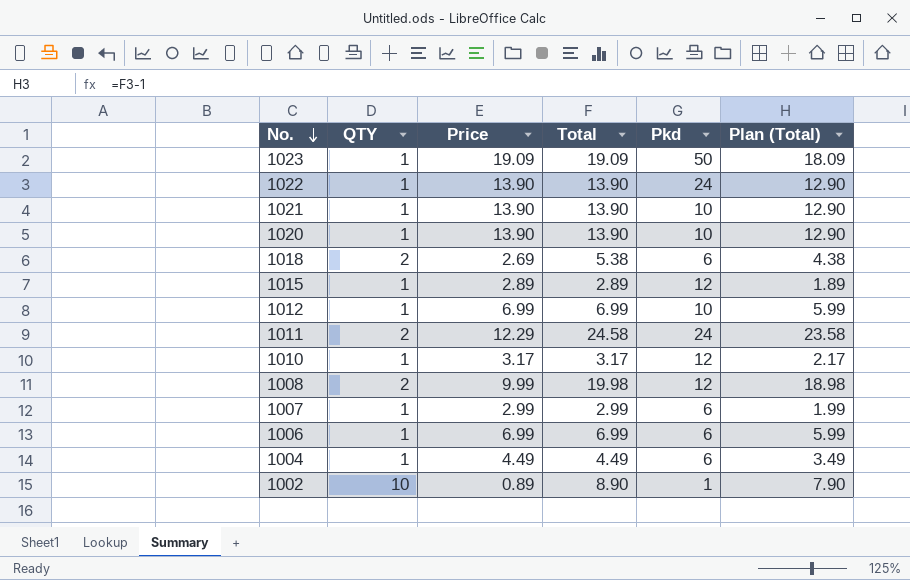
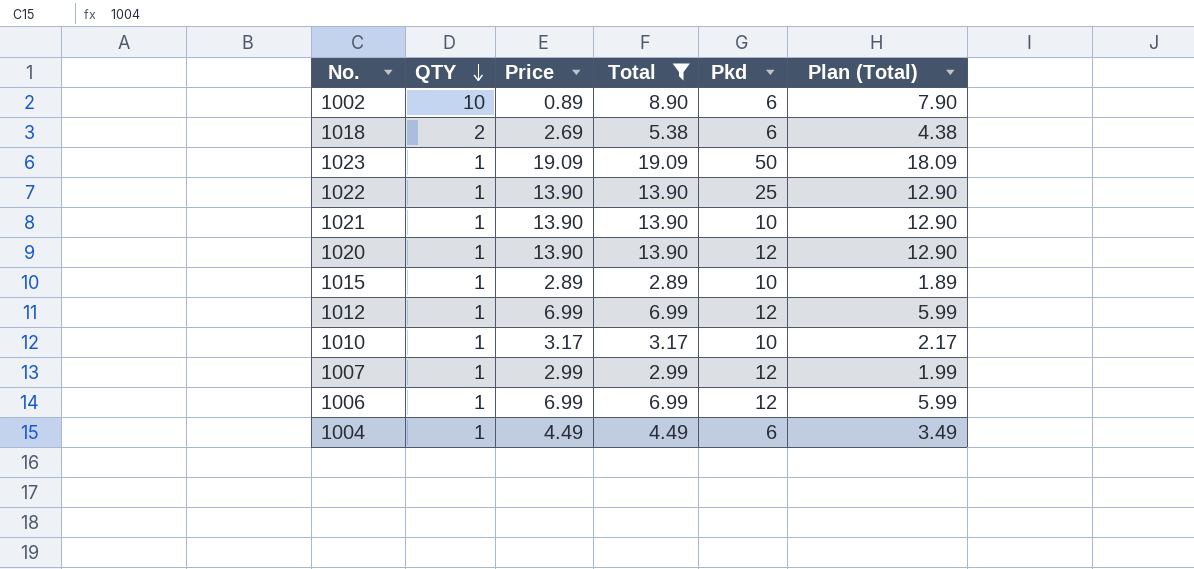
filter: none -> Total <= 19.09
row order: No. descending -> QTY descending
1002 | Pkd: 1 -> 6
1022 | Pkd: 24 -> 25
1020 | Pkd: 10 -> 12
1015 | Pkd: 12 -> 10
1012 | Pkd: 10 -> 12
1010 | Pkd: 12 -> 10
1007 | Pkd: 6 -> 12
1006 | Pkd: 6 -> 12

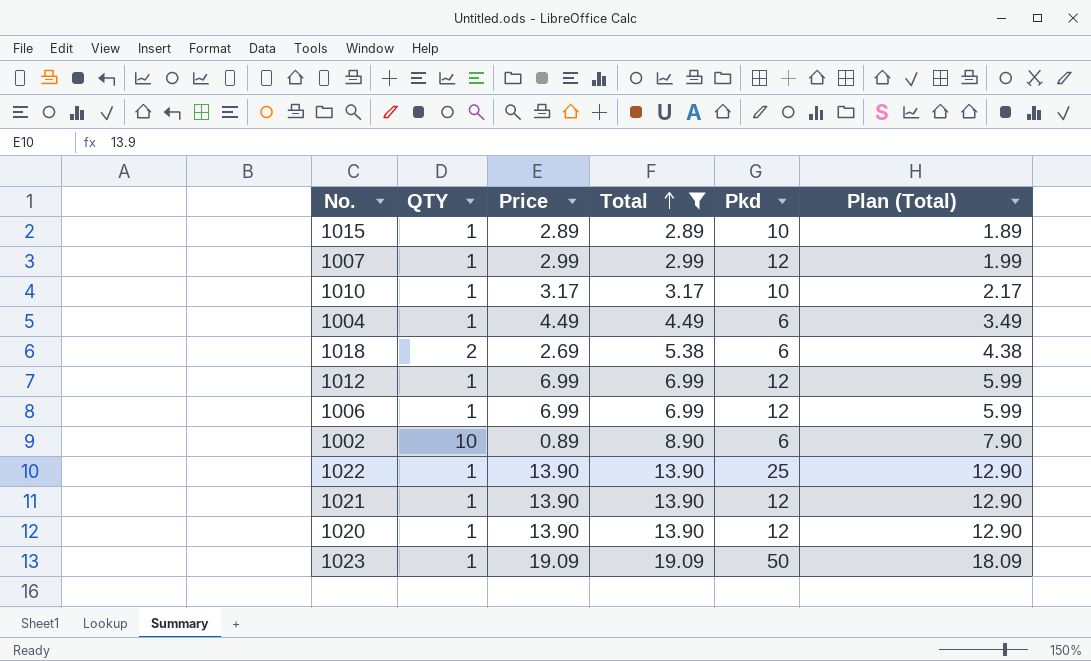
row order: QTY descending -> Total ascending
1021 | Pkd: 10 -> 12

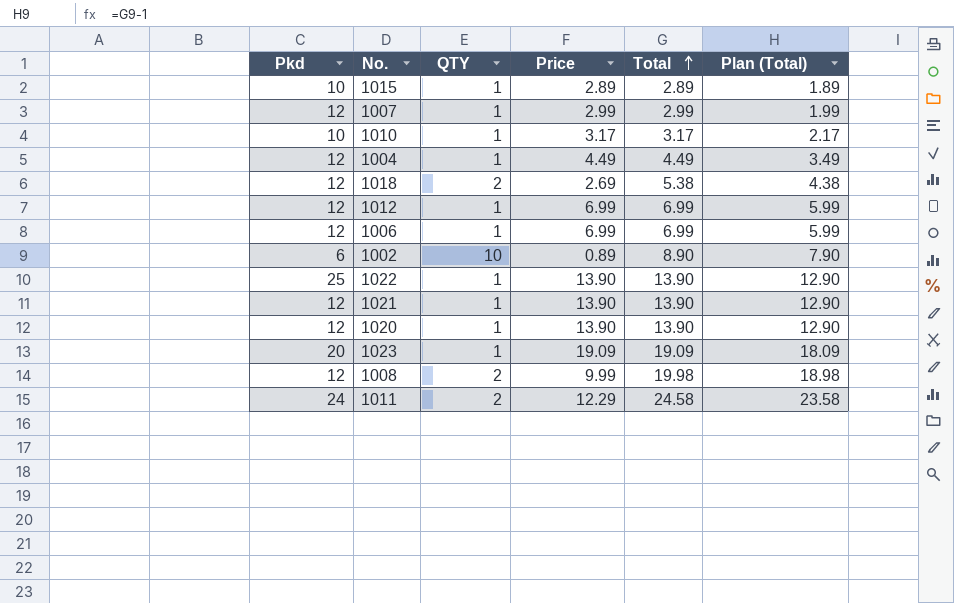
filter: Total <= 19.09 -> none
column Pkd | position: 5 -> 1
1004 | Pkd: 6 -> 12
1018 | Pkd: 6 -> 12
1023 | Pkd: 50 -> 20

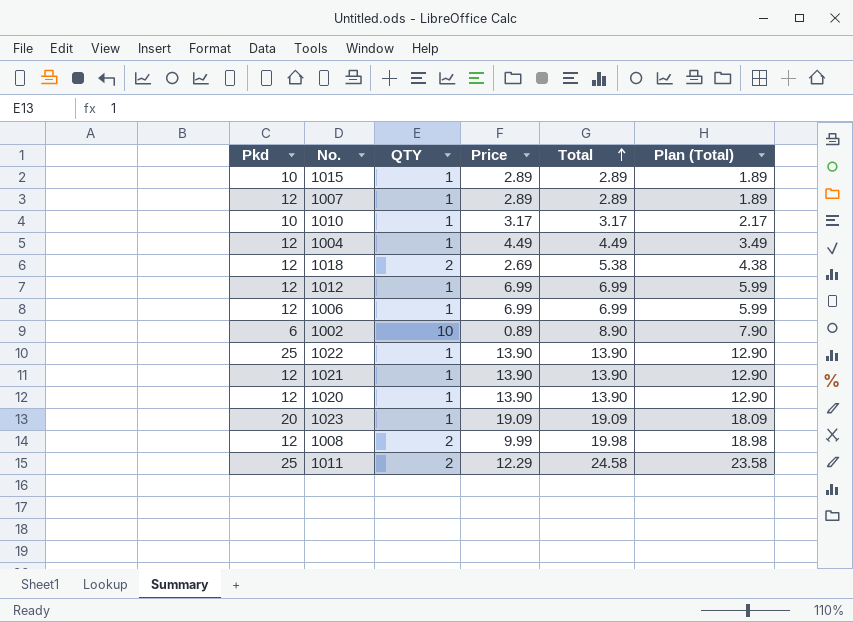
1007 | Price: 2.99 -> 2.89
1007 | Total: 2.99 -> 2.89
1007 | Plan (Total): 1.99 -> 1.89
1011 | Pkd: 24 -> 25

